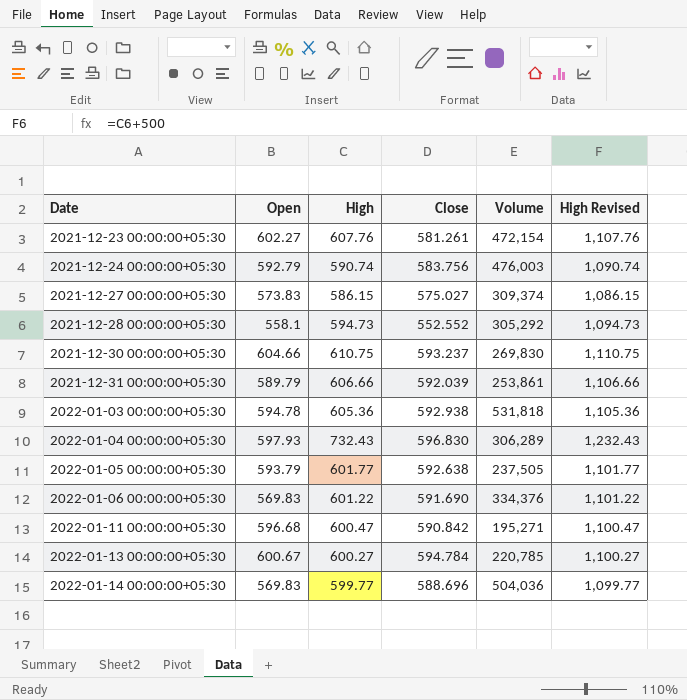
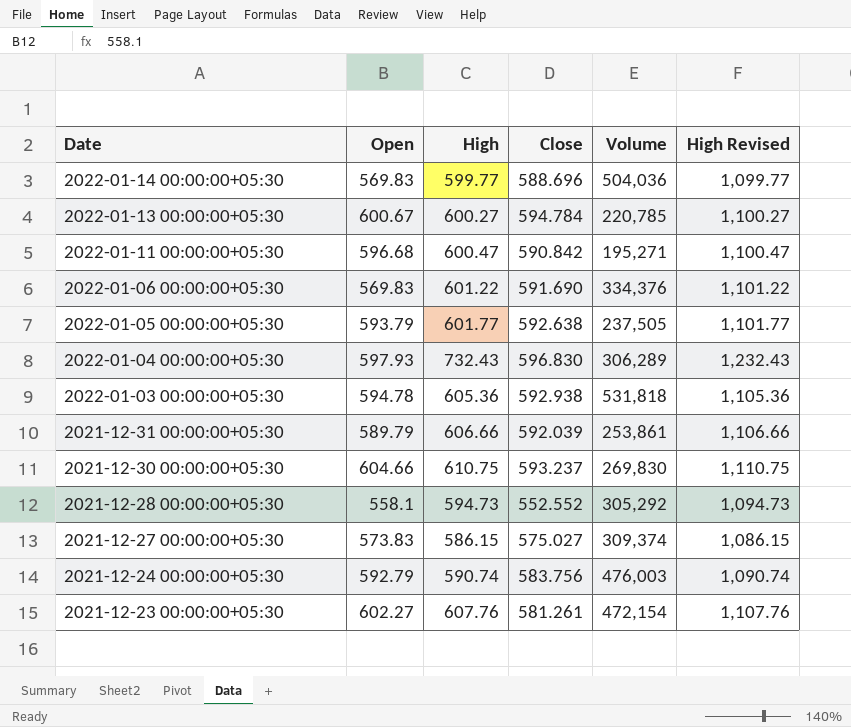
row order: Date ascending -> Date descending

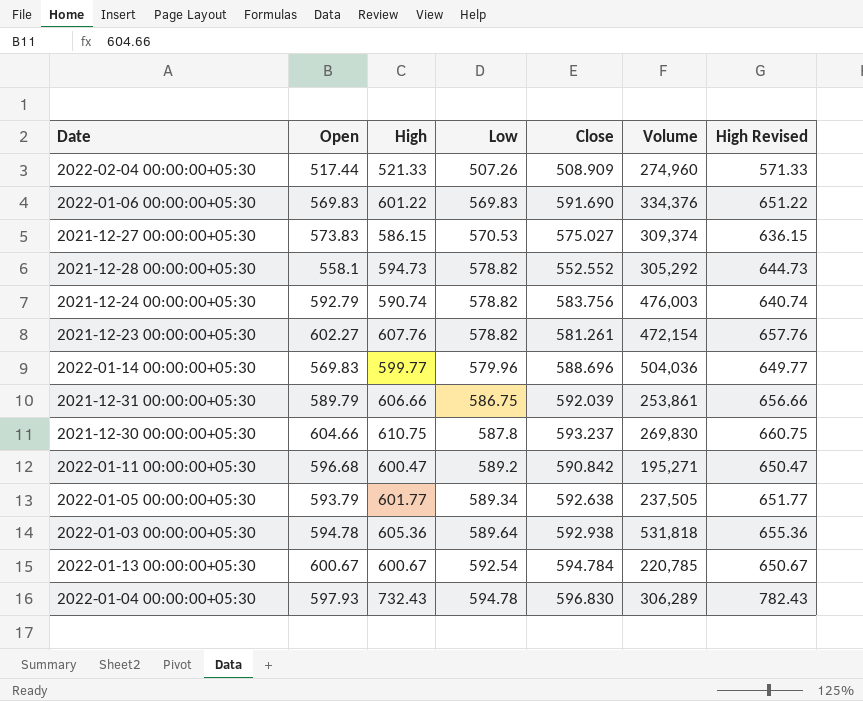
row order: Date descending -> Low ascending
column Low | position: none -> 4
column High Revised | formula: [High] + 500 -> [High] + 50
row 2022-02-04 00:00:00+05:30: none -> 517.44 | 521.33 | 507.26 | 508.909 | 274,960 | 571.33
2022-01-13 00:00:00+05:30 | High: 600.27 -> 600.67

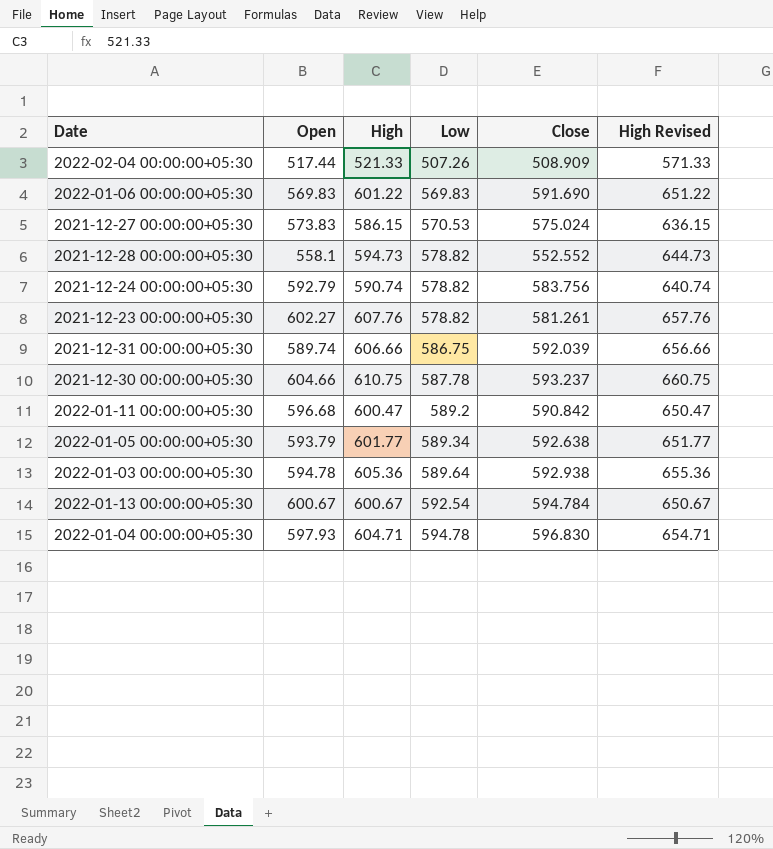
column Volume | position: 6 -> none
row 2022-01-14 00:00:00+05:30: 569.83 | 599.77 | 579.96 | 588.696 | 504,036 | 649.77 -> none
2021-12-27 00:00:00+05:30 | Close: 575.027 -> 575.024
2021-12-31 00:00:00+05:30 | Open: 589.79 -> 589.74
2021-12-30 00:00:00+05:30 | Low: 587.8 -> 587.78
2022-01-04 00:00:00+05:30 | High: 732.43 -> 604.71
2022-01-04 00:00:00+05:30 | High Revised: 782.43 -> 654.71

